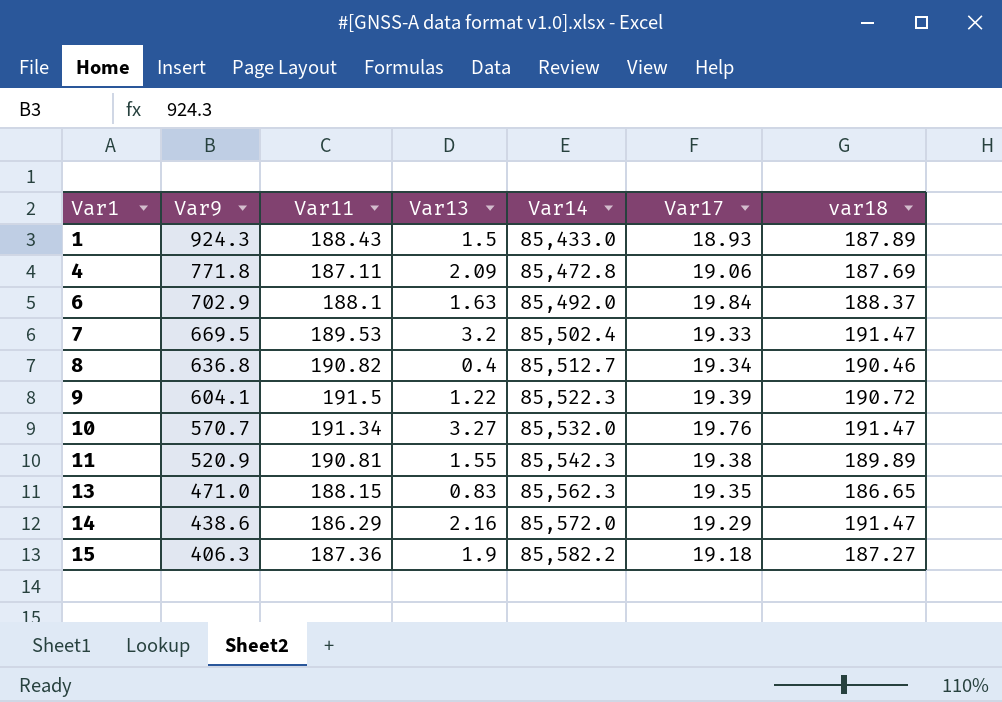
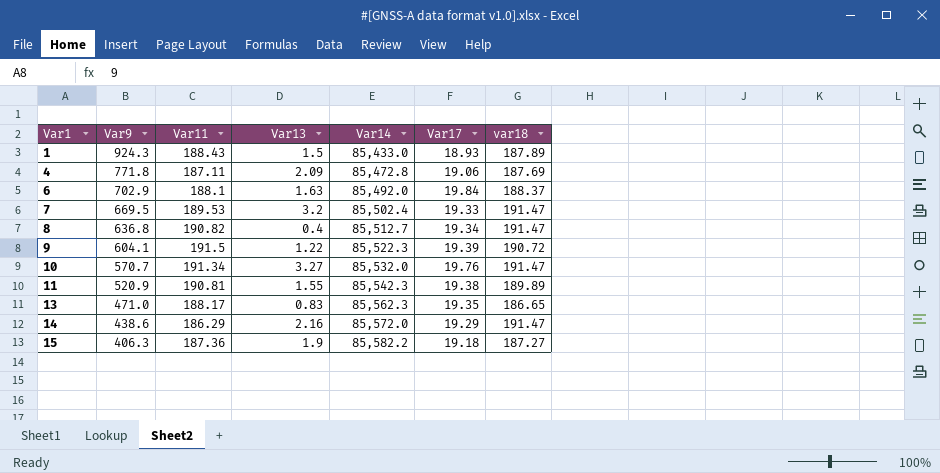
8 | var18: 190.46 -> 191.47
13 | Var11: 188.15 -> 188.17

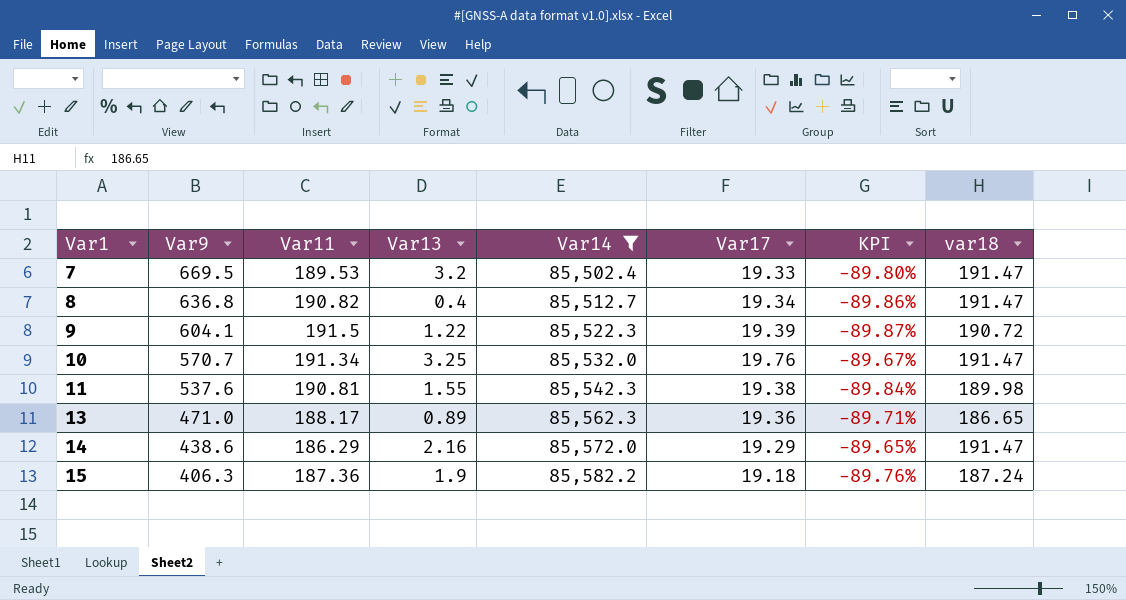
filter: none -> Var14 >= 85,502.4
column KPI | formula: none -> ([Var17] - [Var11]) / [Var11]
10 | Var13: 3.27 -> 3.25
11 | Var9: 520.9 -> 537.6
11 | var18: 189.89 -> 189.98
13 | Var13: 0.83 -> 0.89
13 | Var17: 19.35 -> 19.36
15 | var18: 187.27 -> 187.24

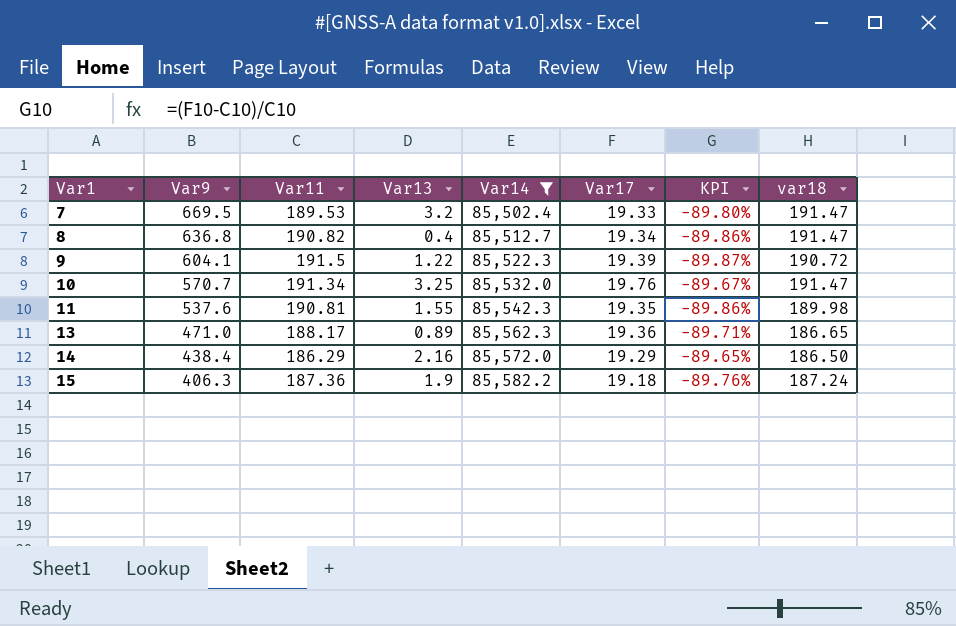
11 | Var17: 19.38 -> 19.35
11 | KPI: -89.84% -> -89.86%
14 | Var9: 438.6 -> 438.4
14 | var18: 191.47 -> 186.50

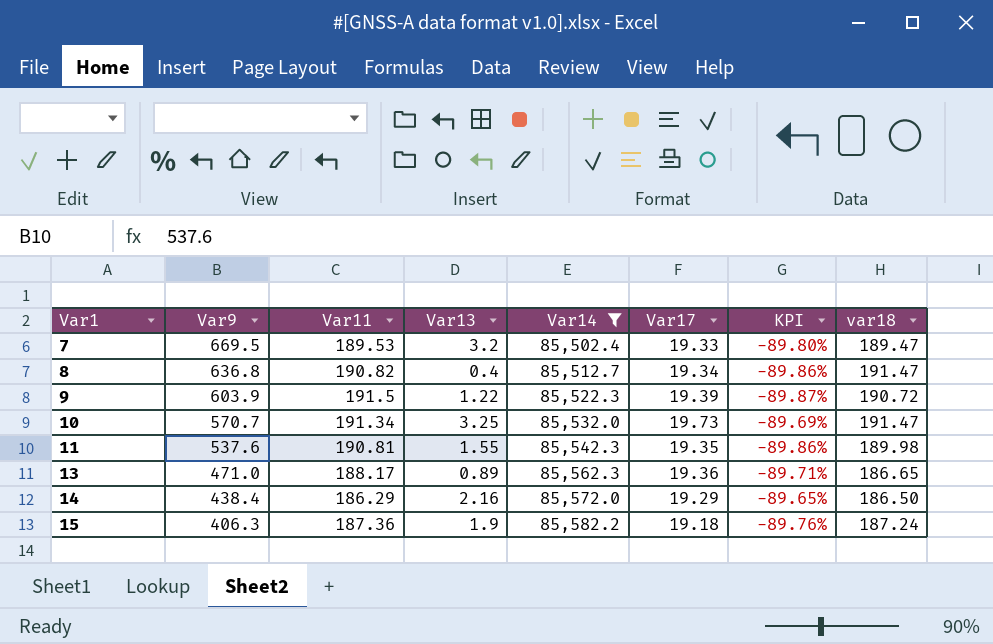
7 | var18: 191.47 -> 189.47
9 | Var9: 604.1 -> 603.9
10 | Var17: 19.76 -> 19.73
10 | KPI: -89.67% -> -89.69%

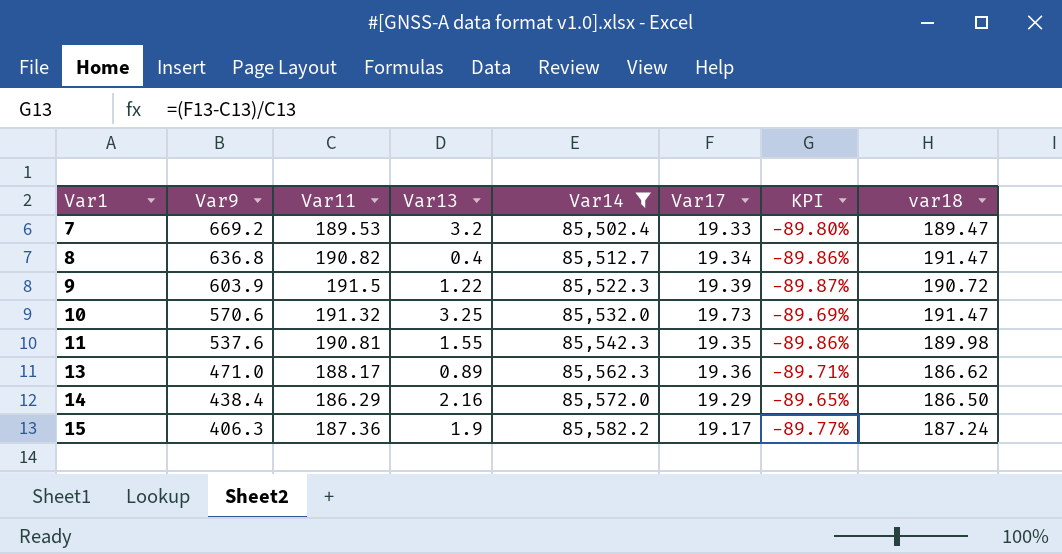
7 | Var9: 669.5 -> 669.2
10 | Var9: 570.7 -> 570.6
10 | Var11: 191.34 -> 191.32
13 | var18: 186.65 -> 186.62
15 | Var17: 19.18 -> 19.17
15 | KPI: -89.76% -> -89.77%

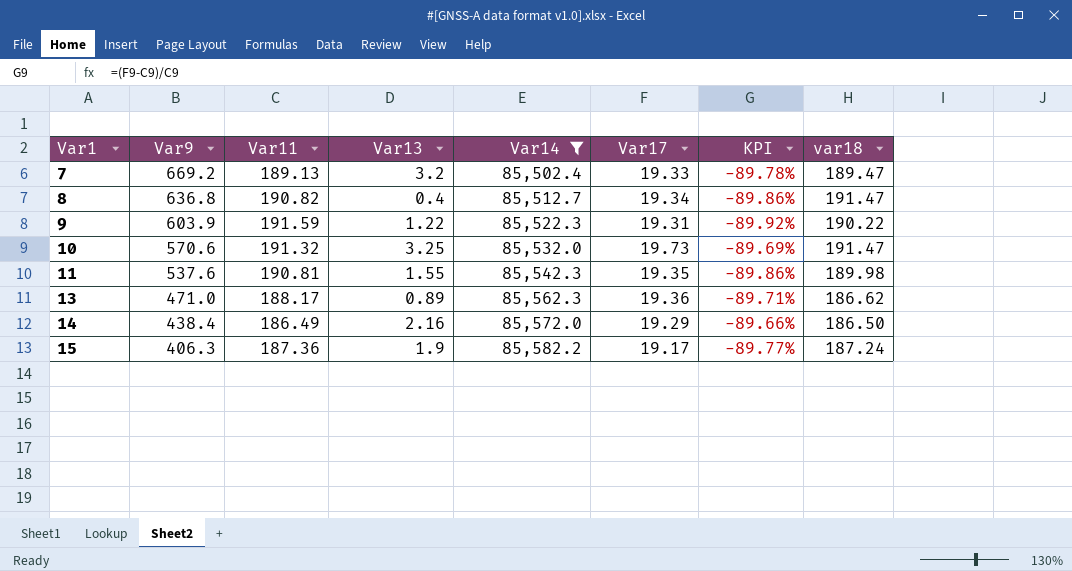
7 | Var11: 189.53 -> 189.13
7 | KPI: -89.80% -> -89.78%
9 | Var11: 191.5 -> 191.59
9 | Var17: 19.39 -> 19.31
9 | KPI: -89.87% -> -89.92%
9 | var18: 190.72 -> 190.22
14 | Var11: 186.29 -> 186.49
14 | KPI: -89.65% -> -89.66%

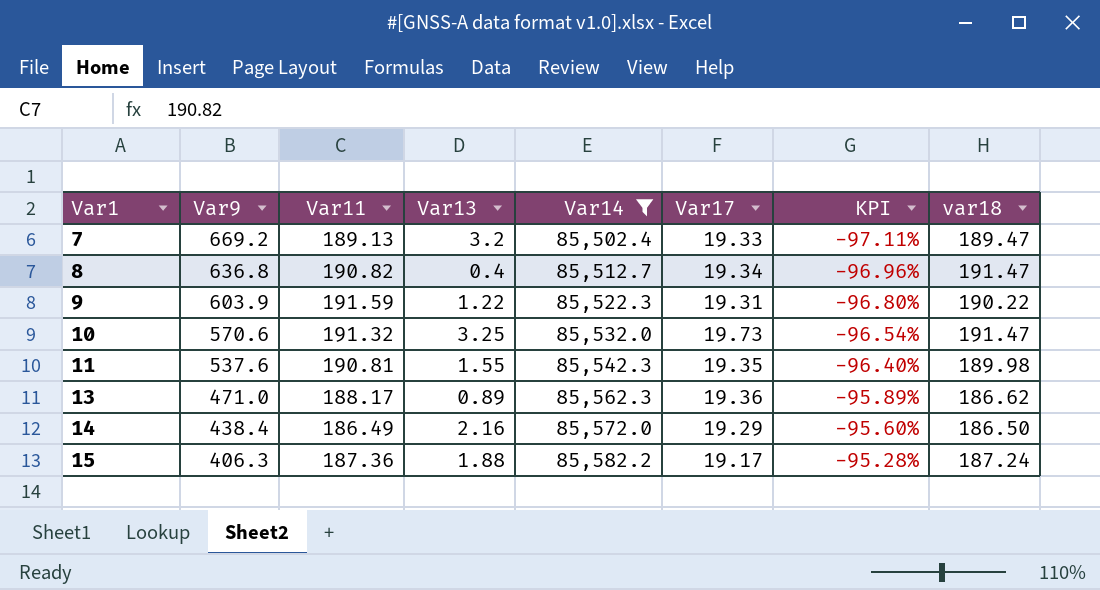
column KPI | formula: ([Var17] - [Var11]) / [Var11] -> ([Var17] - [Var9]) / [Var9]
15 | Var13: 1.9 -> 1.88

